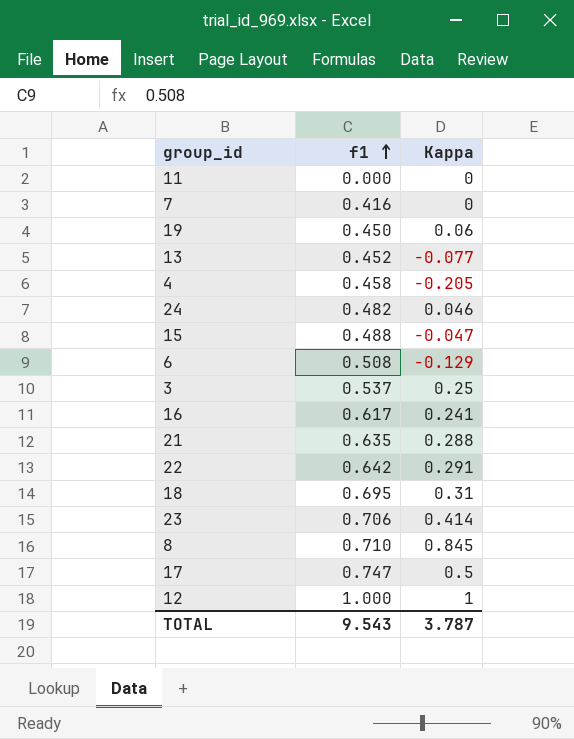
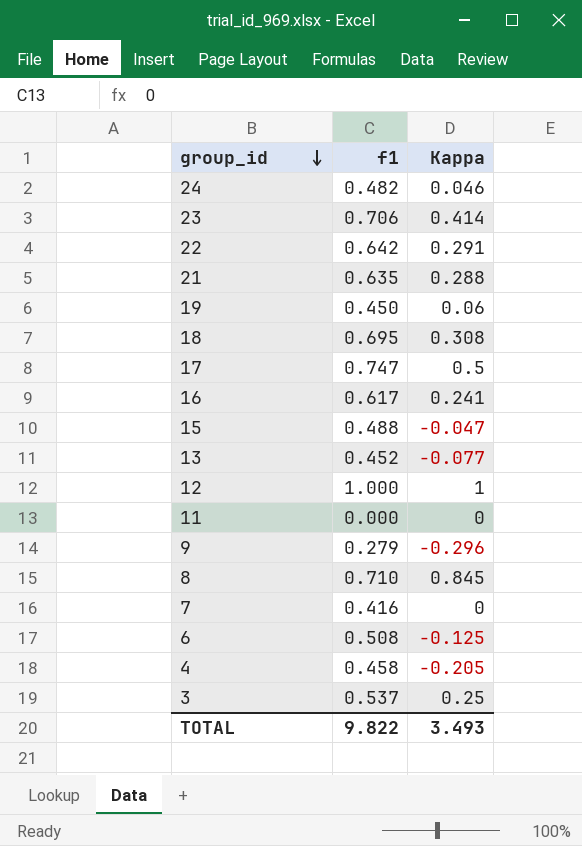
row order: f1 ascending -> group_id descending
18 | Kappa: 0.31 -> 0.308
row 9: none -> 0.279 | -0.296
6 | Kappa: -0.129 -> -0.125
TOTAL | f1: 9.543 -> 9.822
TOTAL | Kappa: 3.787 -> 3.493

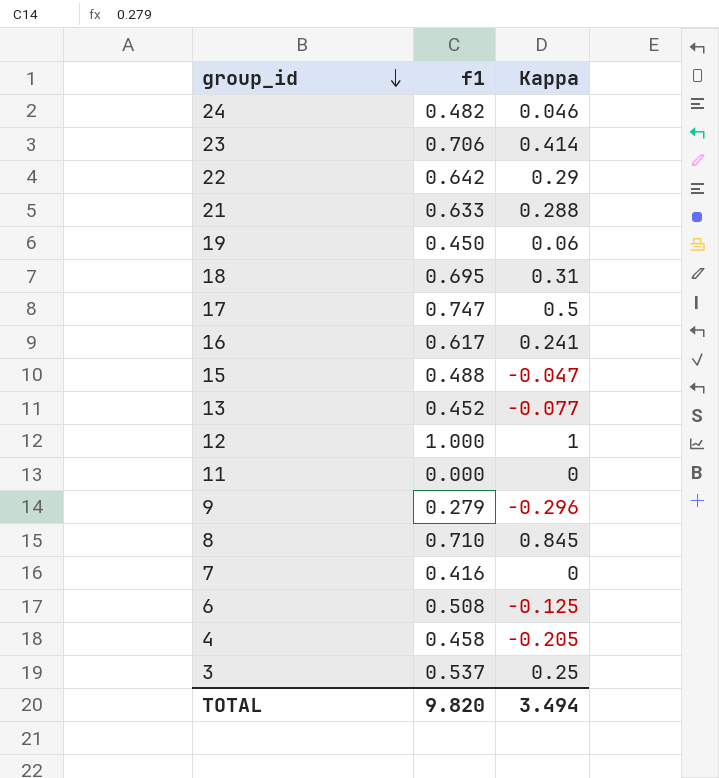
22 | Kappa: 0.291 -> 0.29
21 | f1: 0.635 -> 0.633
18 | Kappa: 0.308 -> 0.31
TOTAL | f1: 9.822 -> 9.820
TOTAL | Kappa: 3.493 -> 3.494

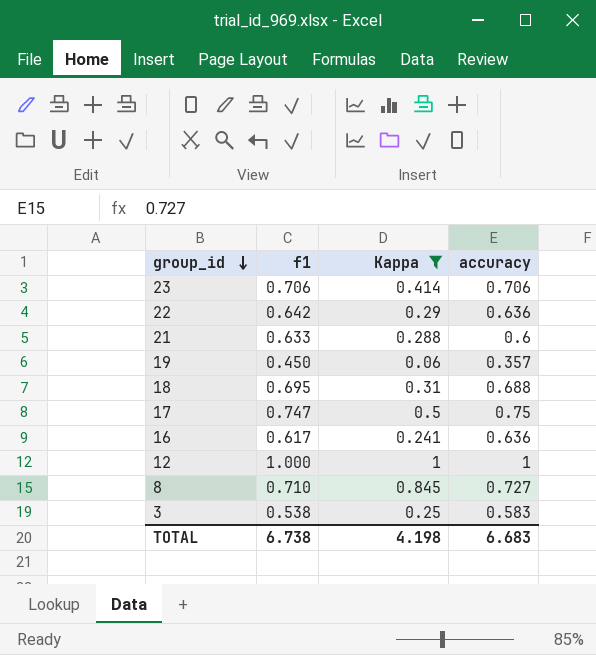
filter: none -> Kappa >= 0.06
column accuracy | position: none -> 4
3 | f1: 0.537 -> 0.538
TOTAL | f1: 9.820 -> 6.738
TOTAL | Kappa: 3.494 -> 4.198

